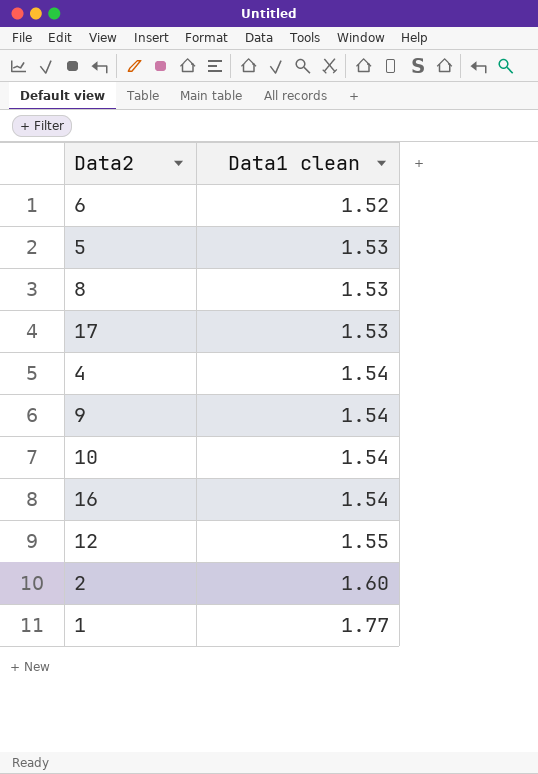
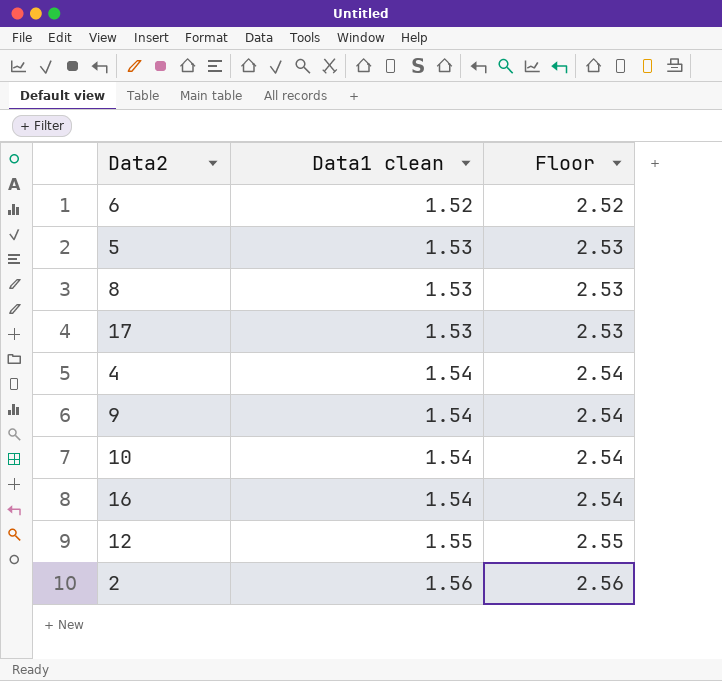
column Floor | formula: none -> [Data1 clean] + 1
row 1: 1.77 -> none
2 | Data1 clean: 1.60 -> 1.56

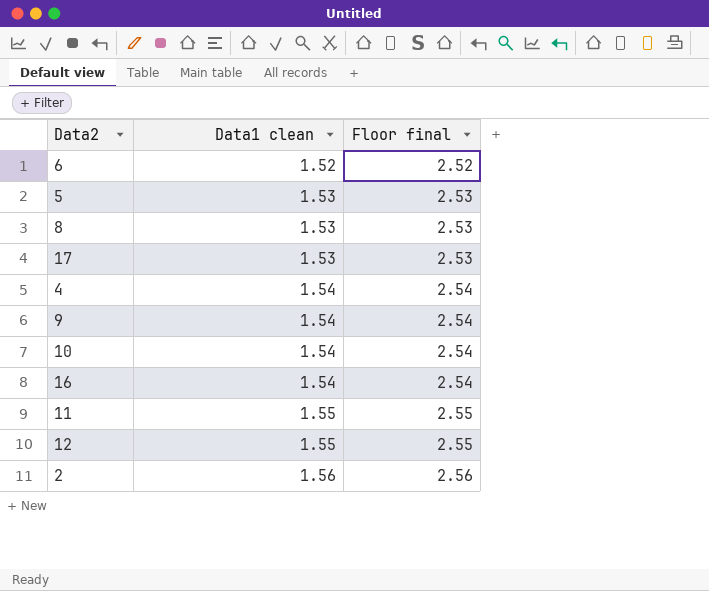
column name: Floor -> Floor final
row 11: none -> 1.55 | 2.55

